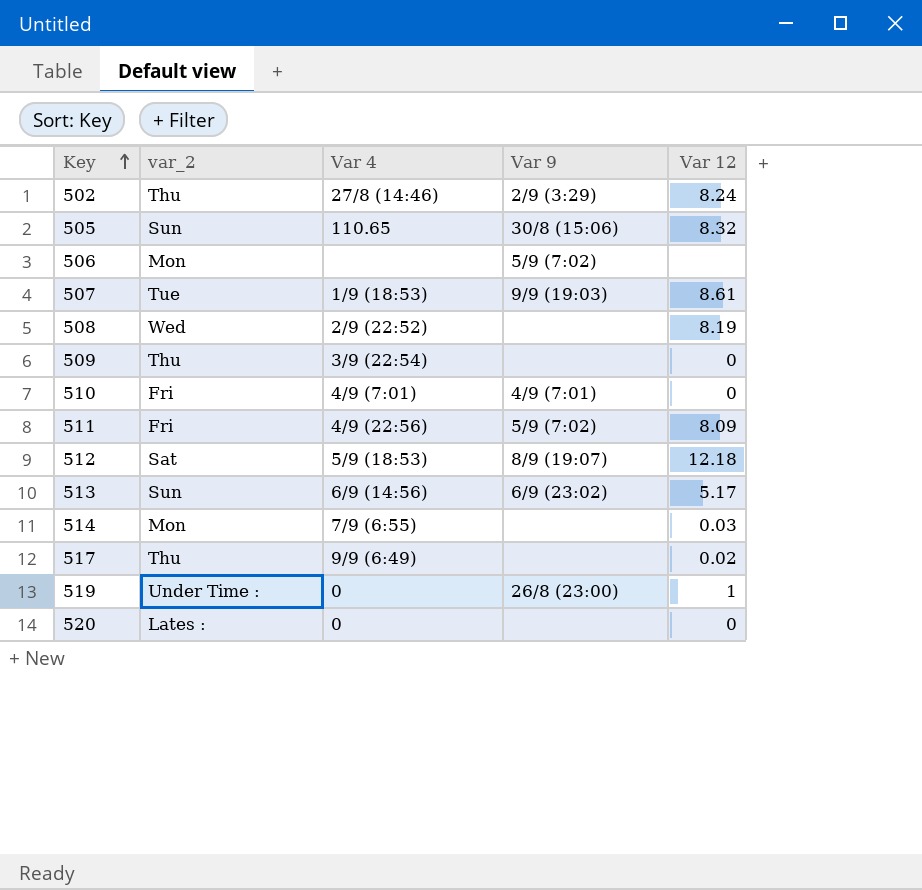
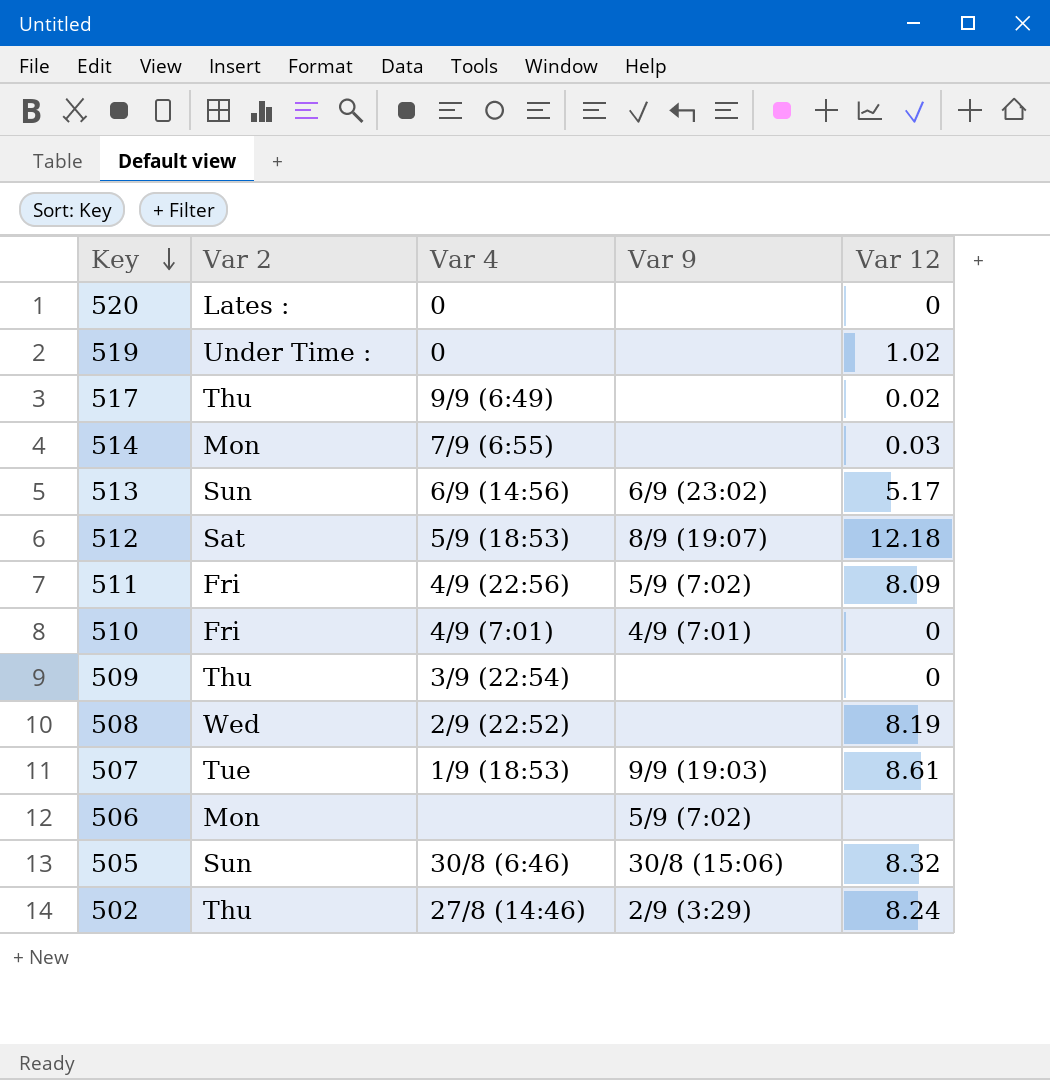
row order: Key ascending -> Key descending
column name: var_2 -> Var 2
519 | Var 9: 26/8 (23:00) -> none
519 | Var 12: 1 -> 1.02
505 | Var 4: 110.65 -> 30/8 (6:46)

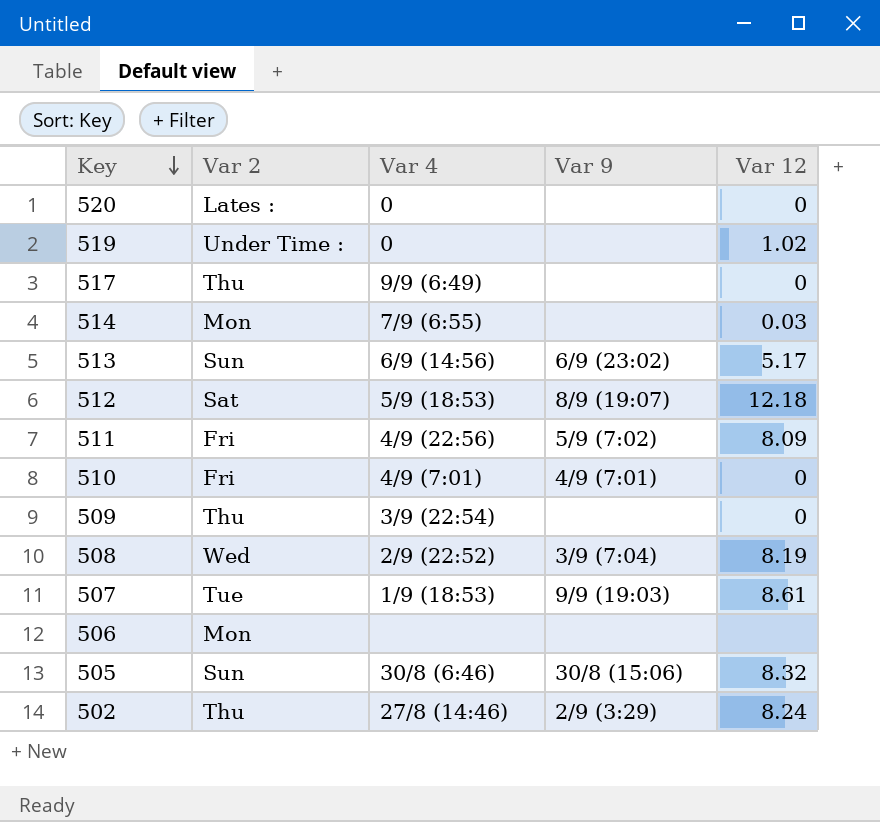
517 | Var 12: 0.02 -> 0
508 | Var 9: none -> 3/9 (7:04)
506 | Var 9: 5/9 (7:02) -> none

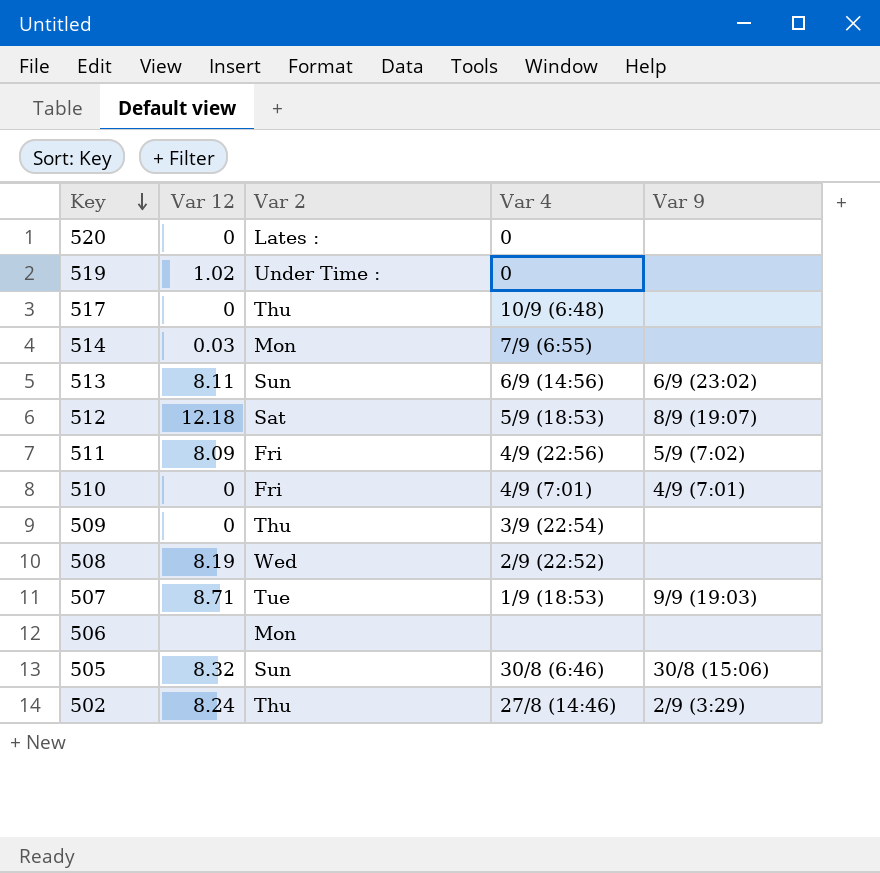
column Var 12 | position: 5 -> 2
517 | Var 4: 9/9 (6:49) -> 10/9 (6:48)
513 | Var 12: 5.17 -> 8.11
508 | Var 9: 3/9 (7:04) -> none
507 | Var 12: 8.61 -> 8.71

